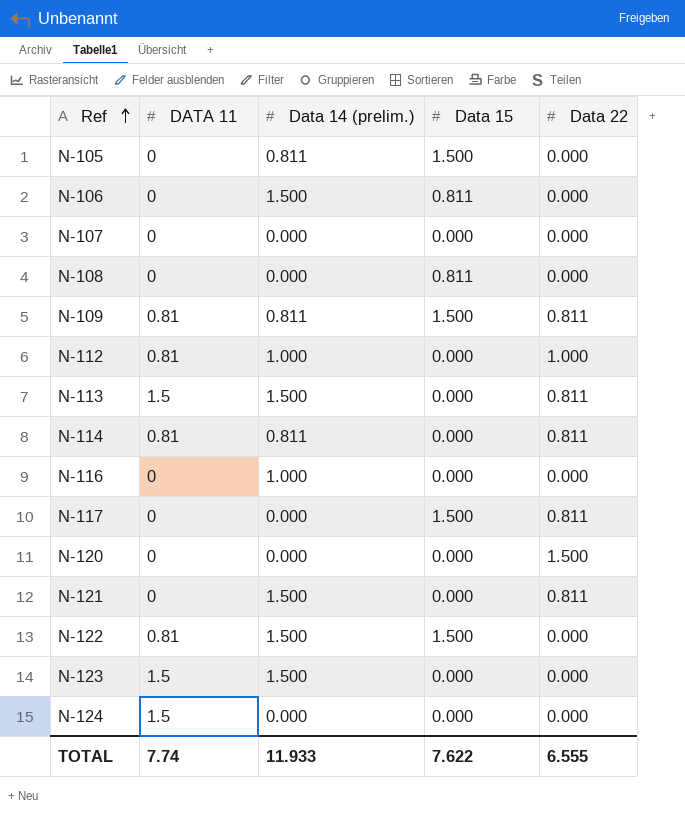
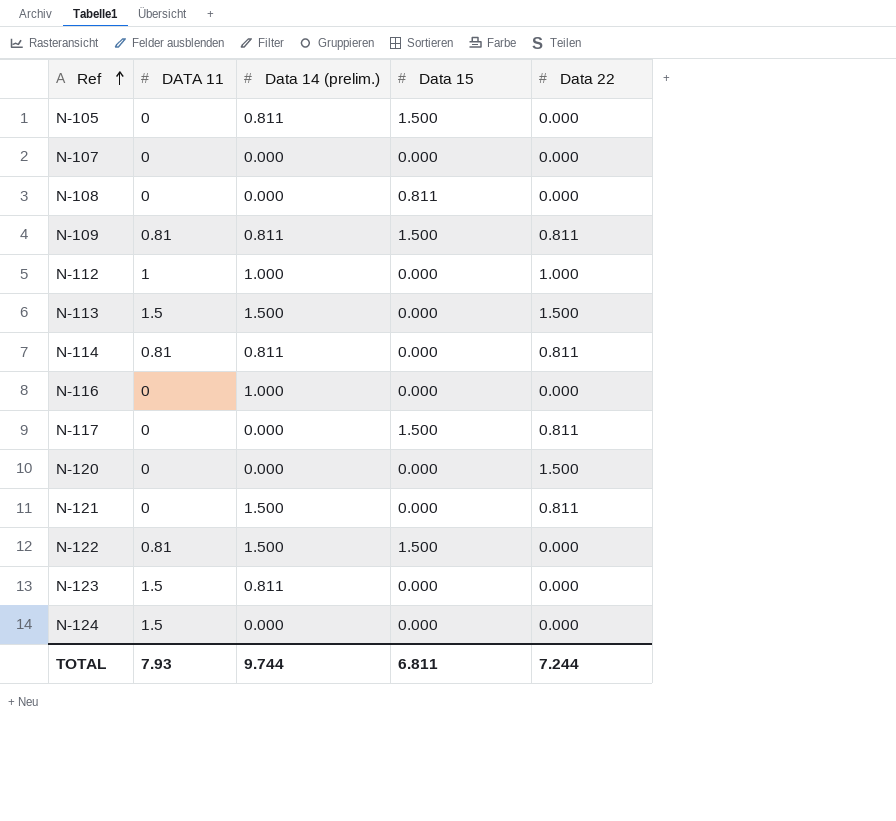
row N-106: 0 | 1.500 | 0.811 | 0.000 -> none
N-112 | DATA 11: 0.81 -> 1
N-113 | Data 22: 0.811 -> 1.500
N-123 | Data 14 (prelim.): 1.500 -> 0.811
TOTAL | DATA 11: 7.74 -> 7.93
TOTAL | Data 14 (prelim.): 11.933 -> 9.744
TOTAL | Data 15: 7.622 -> 6.811
TOTAL | Data 22: 6.555 -> 7.244

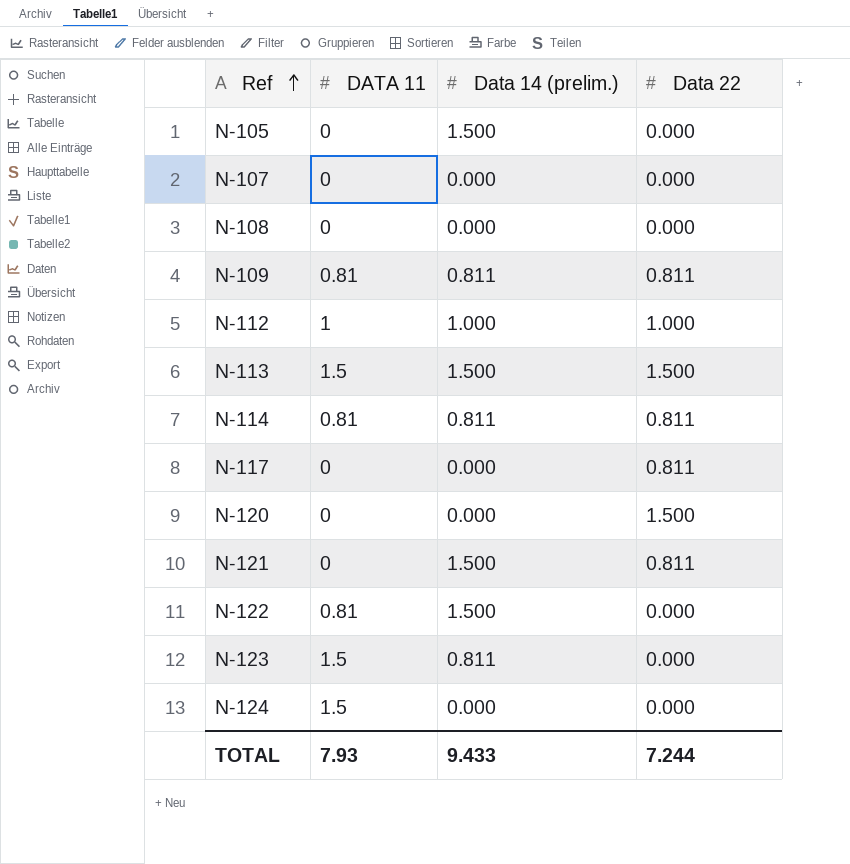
column Data 15 | position: 4 -> none
row N-116: 0 | 1.000 | 0.000 | 0.000 -> none
N-105 | Data 14 (prelim.): 0.811 -> 1.500
TOTAL | Data 14 (prelim.): 9.744 -> 9.433

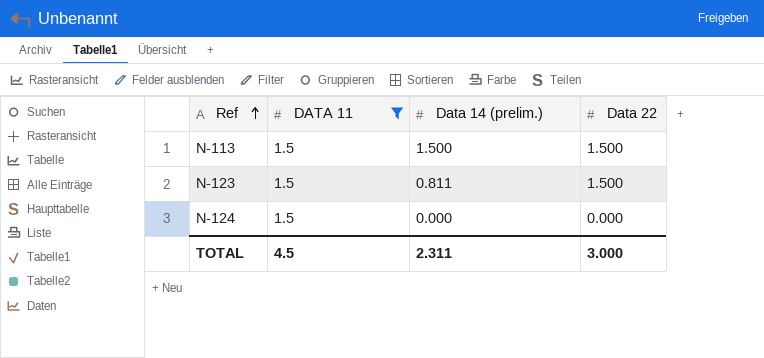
filter: none -> DATA 11 = 1.5
N-123 | Data 22: 0.000 -> 1.500
TOTAL | DATA 11: 7.93 -> 4.5
TOTAL | Data 14 (prelim.): 9.433 -> 2.311
TOTAL | Data 22: 7.244 -> 3.000

